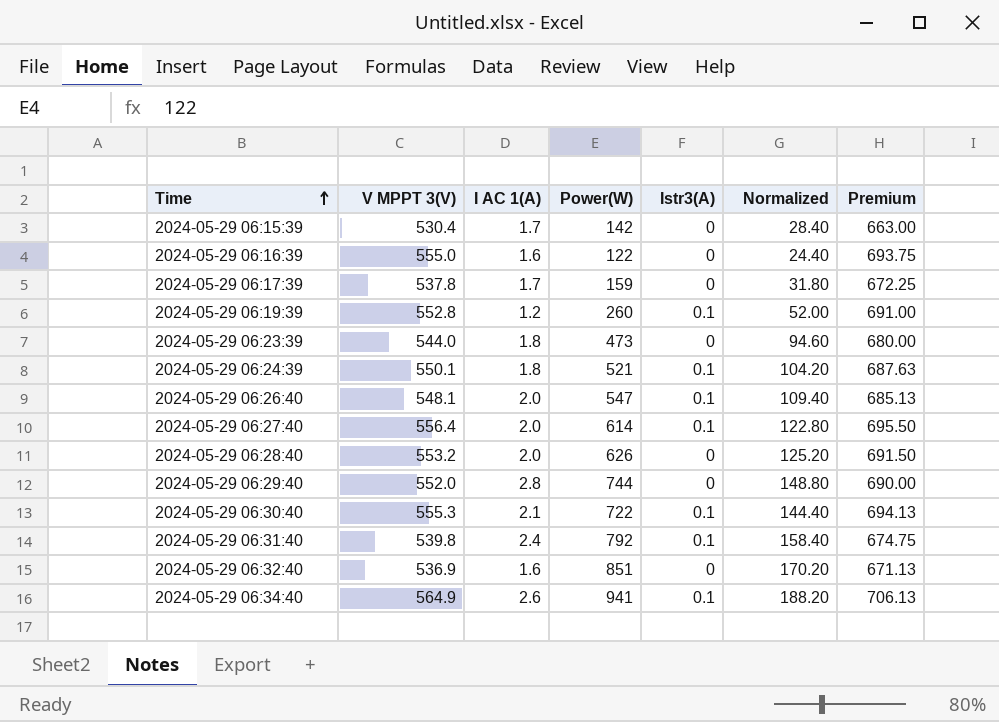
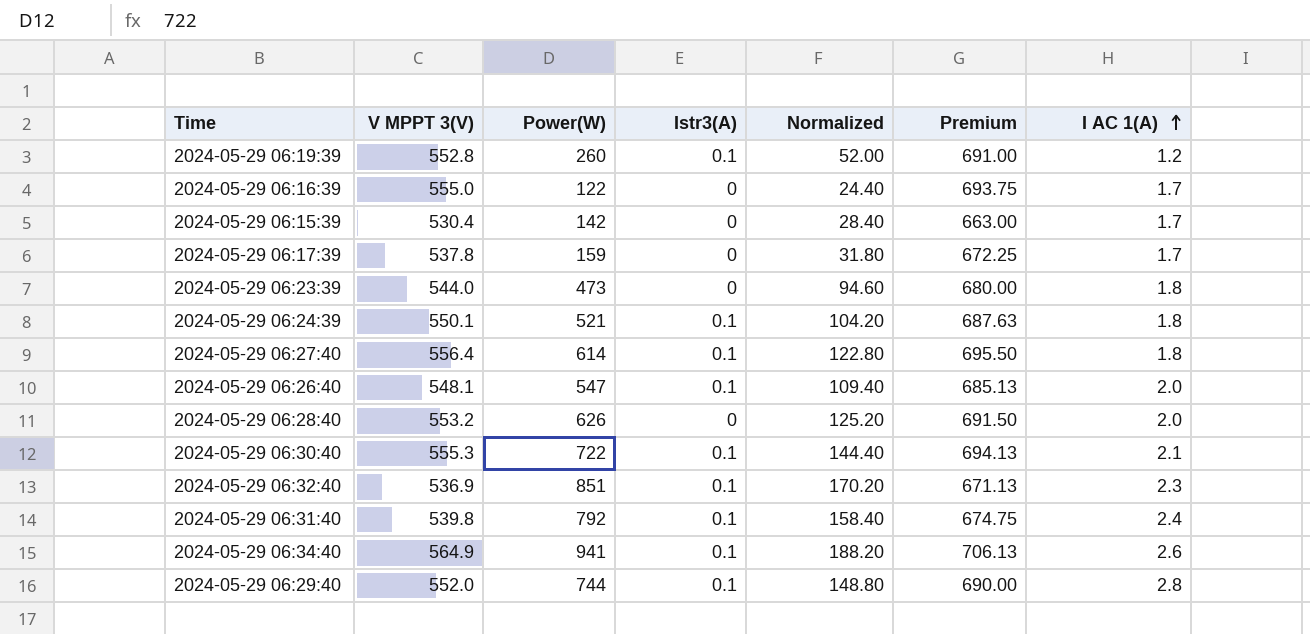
row order: Time ascending -> I AC 1(A) ascending
column I AC 1(A) | position: 3 -> 7
2024-05-29 06:16:39 | I AC 1(A): 1.6 -> 1.7
2024-05-29 06:27:40 | I AC 1(A): 2.0 -> 1.8
2024-05-29 06:32:40 | Istr3(A): 0 -> 0.1
2024-05-29 06:32:40 | I AC 1(A): 1.6 -> 2.3
2024-05-29 06:29:40 | Istr3(A): 0 -> 0.1

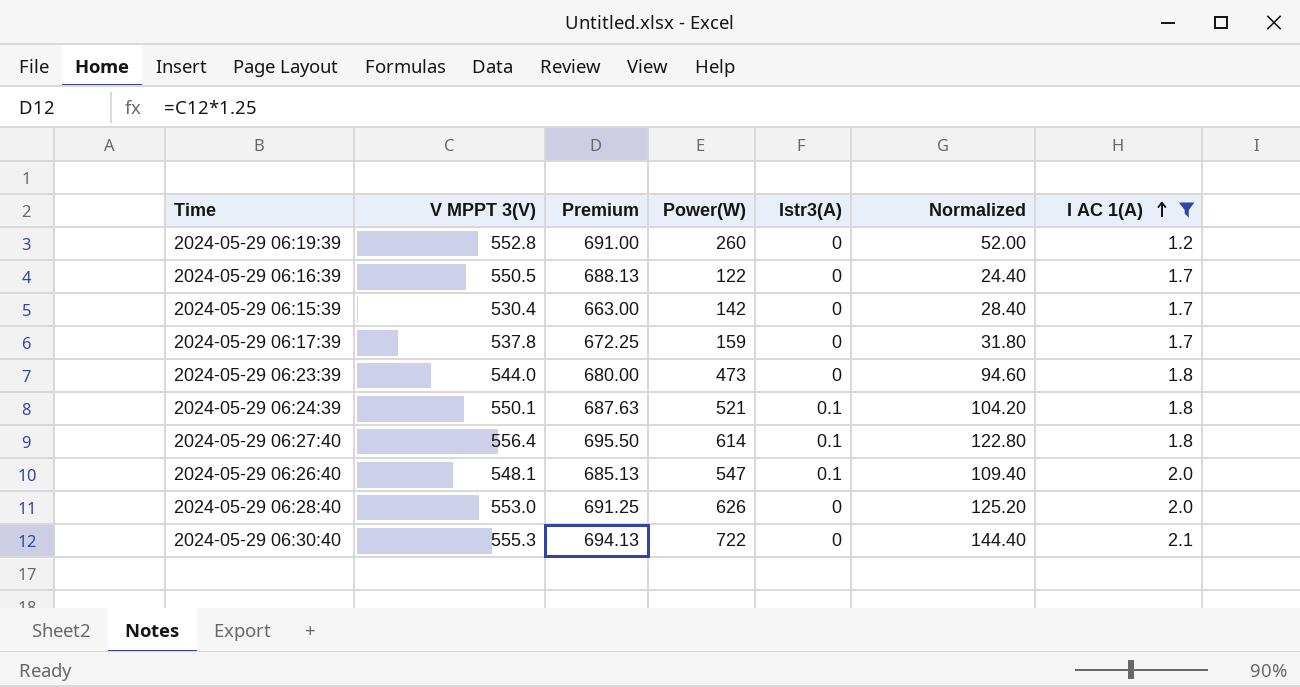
filter: none -> I AC 1(A) <= 2.1
column Premium | position: 6 -> 3
2024-05-29 06:19:39 | Istr3(A): 0.1 -> 0
2024-05-29 06:16:39 | V MPPT 3(V): 555.0 -> 550.5
2024-05-29 06:16:39 | Premium: 693.75 -> 688.13
2024-05-29 06:28:40 | V MPPT 3(V): 553.2 -> 553.0
2024-05-29 06:28:40 | Premium: 691.50 -> 691.25
2024-05-29 06:30:40 | Istr3(A): 0.1 -> 0

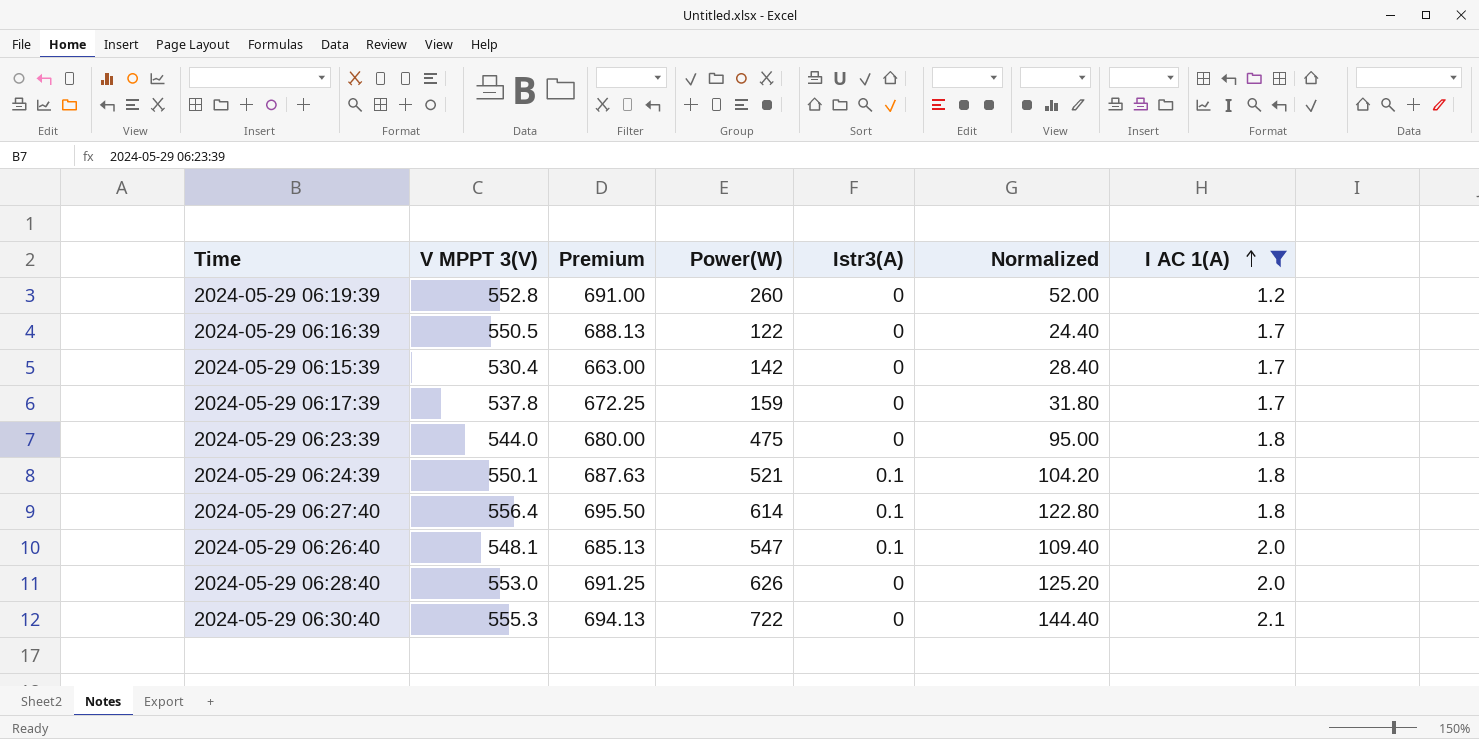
2024-05-29 06:23:39 | Power(W): 473 -> 475
2024-05-29 06:23:39 | Normalized: 94.60 -> 95.00

